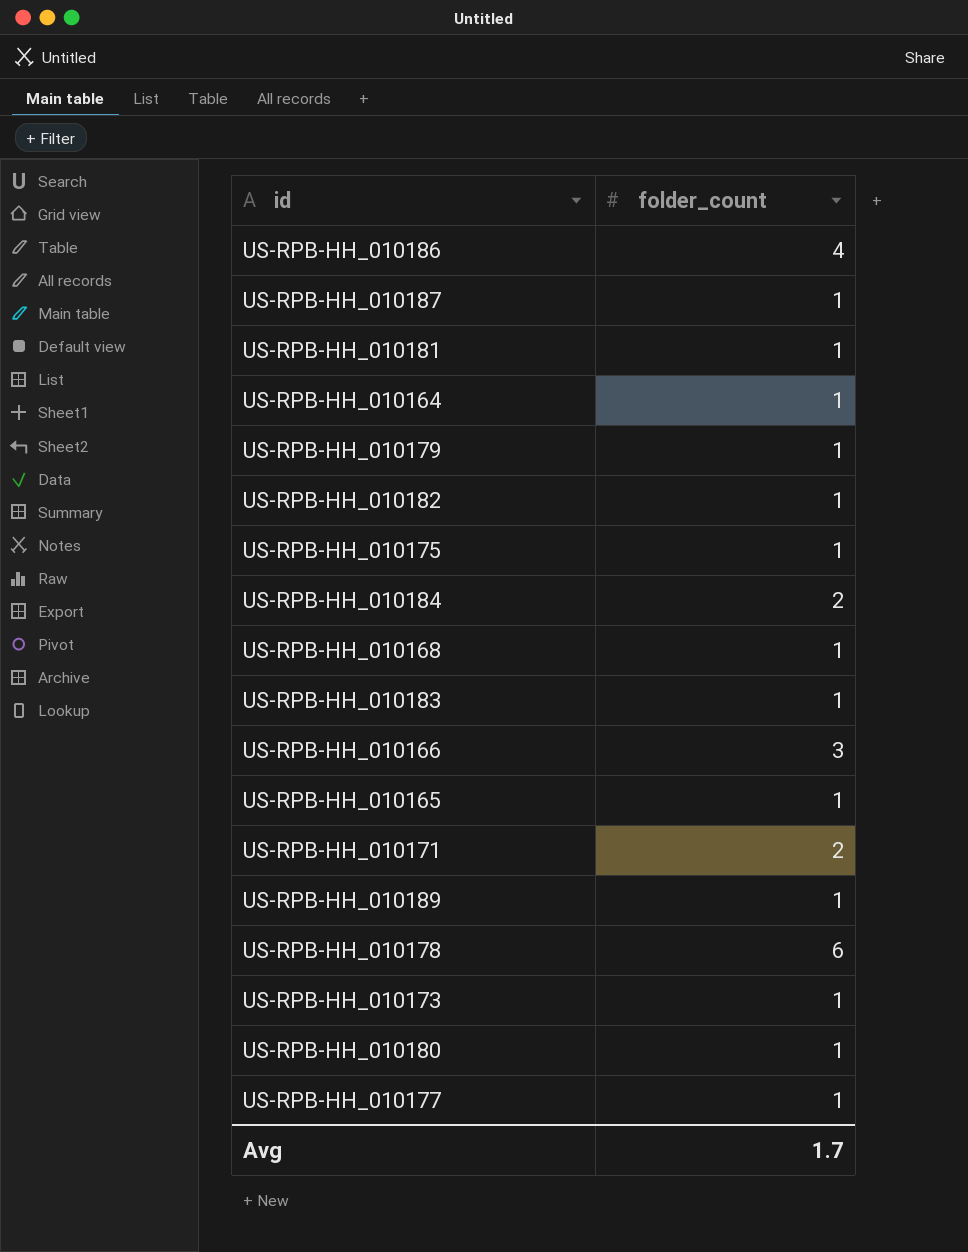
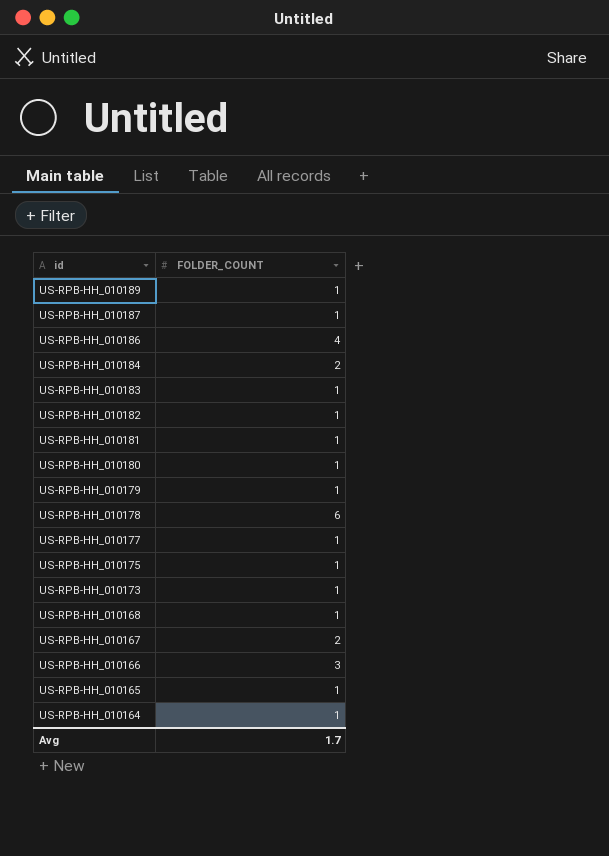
row order: none -> id descending
column name: folder_count -> FOLDER_COUNT
row US-RPB-HH_010171: 2 -> none
row US-RPB-HH_010167: none -> 2

